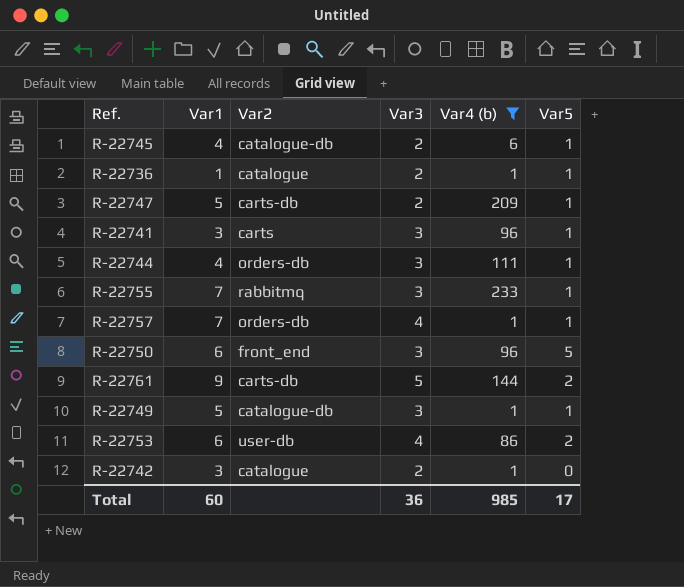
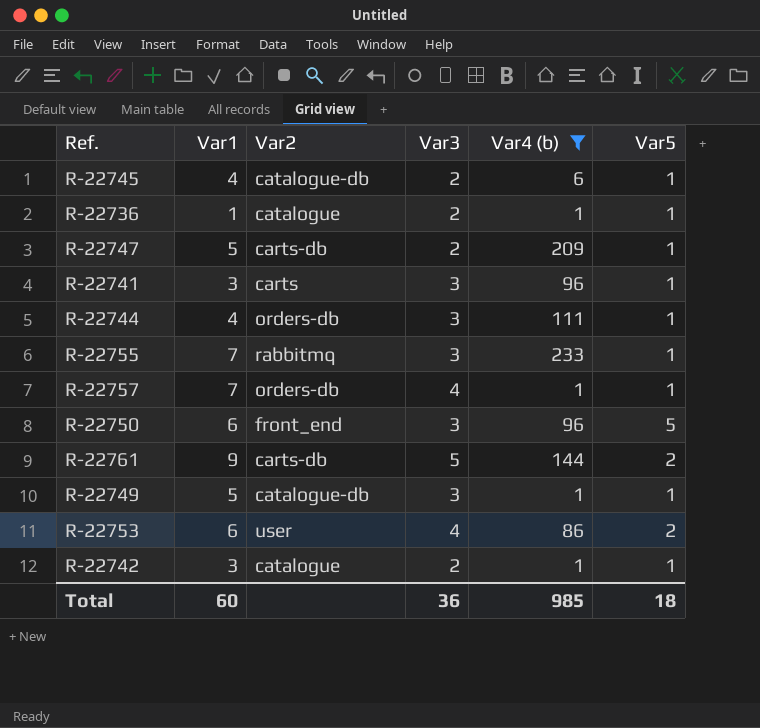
R-22753 | Var2: user-db -> user
R-22742 | Var5: 0 -> 1
Total | Var5: 17 -> 18

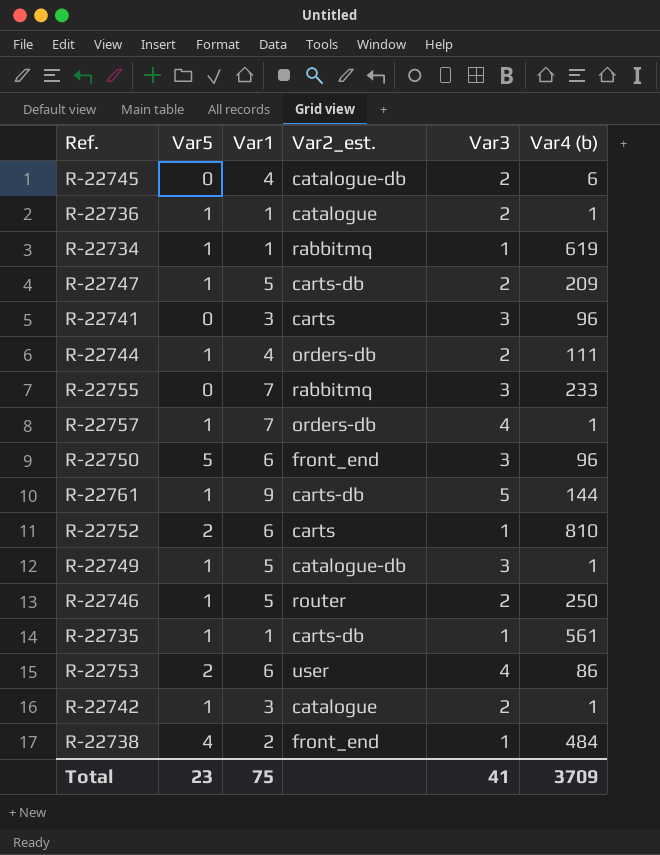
filter: Var4 (b) <= 233 -> none
column Var5 | position: 6 -> 2
column name: Var2 -> Var2_est.
R-22745 | Var5: 1 -> 0
R-22741 | Var5: 1 -> 0
R-22744 | Var3: 3 -> 2
R-22755 | Var5: 1 -> 0
R-22761 | Var5: 2 -> 1
Total | Var5: 18 -> 23
Total | Var1: 60 -> 75
Total | Var3: 36 -> 41
Total | Var4 (b): 985 -> 3709

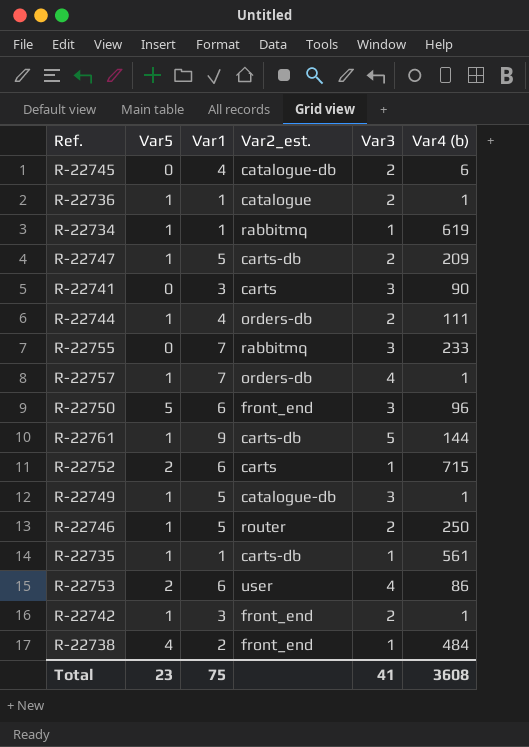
R-22741 | Var4 (b): 96 -> 90
R-22752 | Var4 (b): 810 -> 715
R-22742 | Var2_est.: catalogue -> front_end
Total | Var4 (b): 3709 -> 3608

